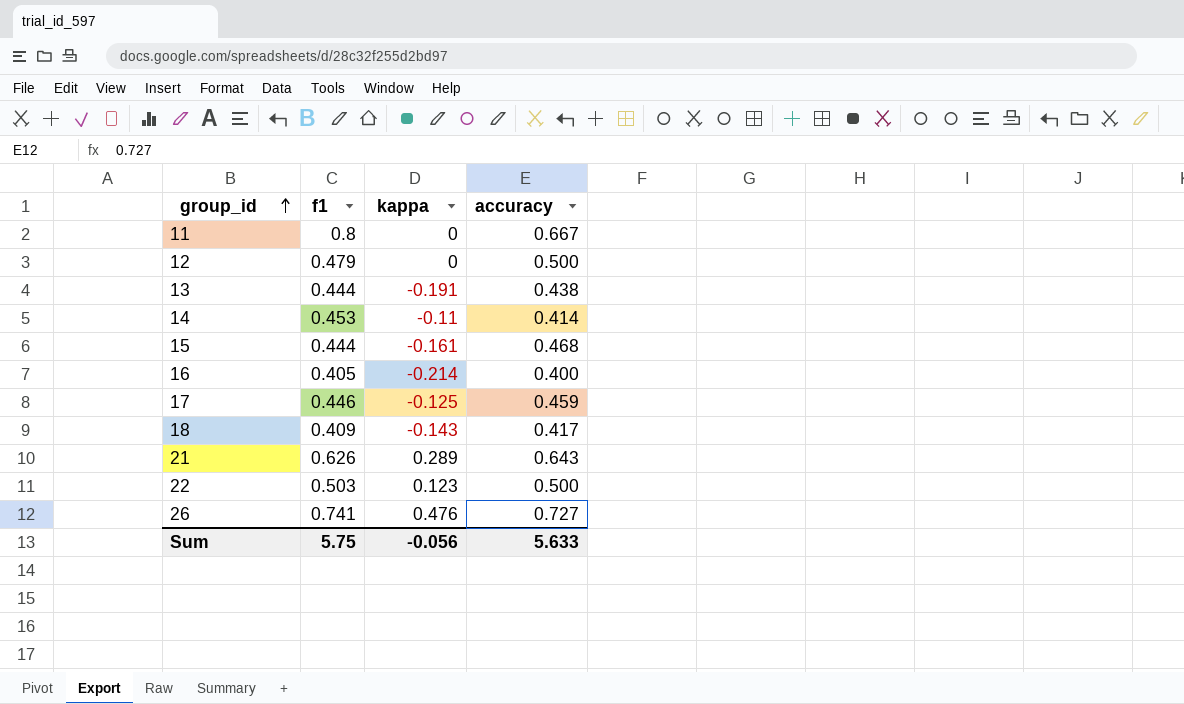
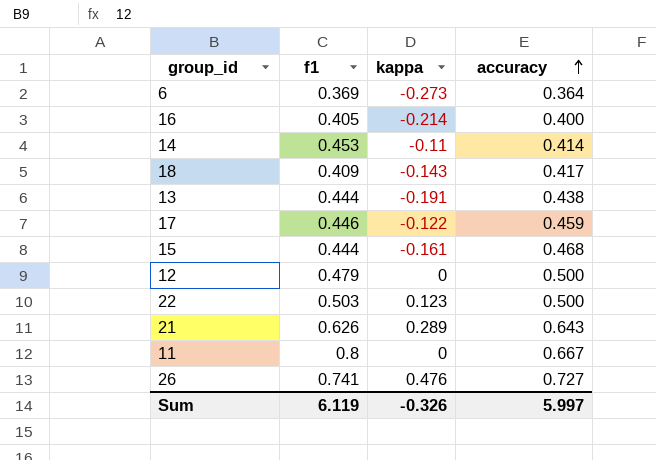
row order: group_id ascending -> accuracy ascending
row 6: none -> 0.369 | -0.273 | 0.364
17 | kappa: -0.125 -> -0.122
Sum | f1: 5.75 -> 6.119
Sum | kappa: -0.056 -> -0.326
Sum | accuracy: 5.633 -> 5.997

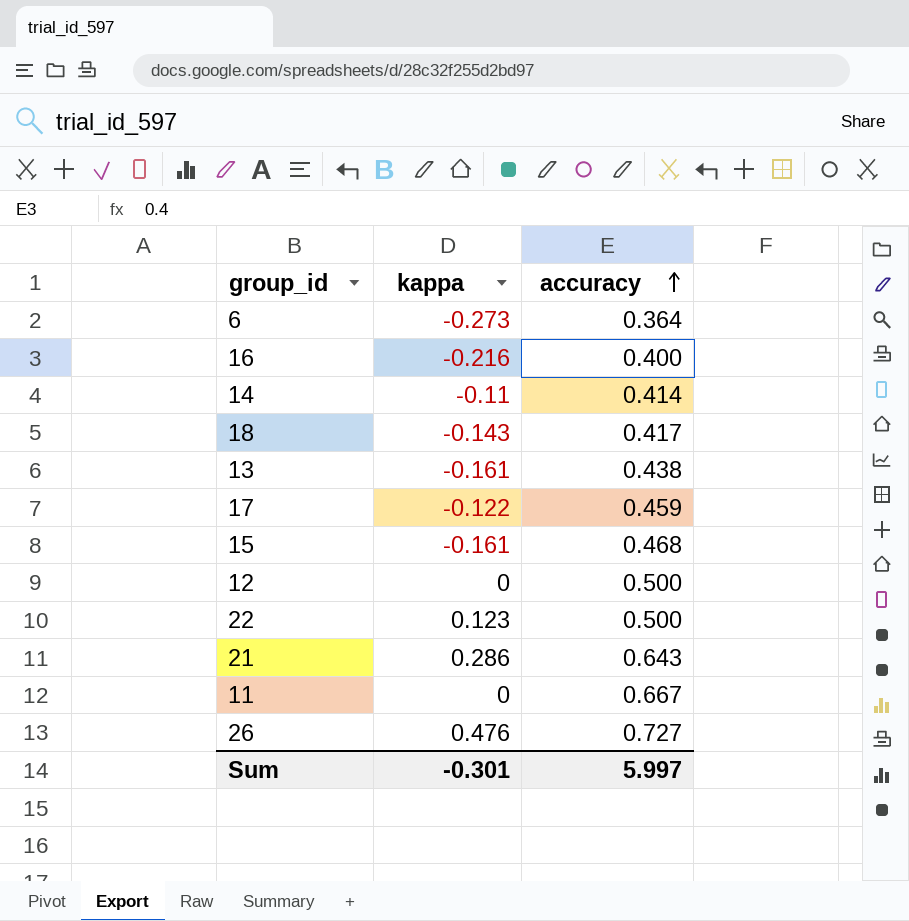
column f1 | position: 2 -> none
16 | kappa: -0.214 -> -0.216
13 | kappa: -0.191 -> -0.161
21 | kappa: 0.289 -> 0.286
Sum | kappa: -0.326 -> -0.301

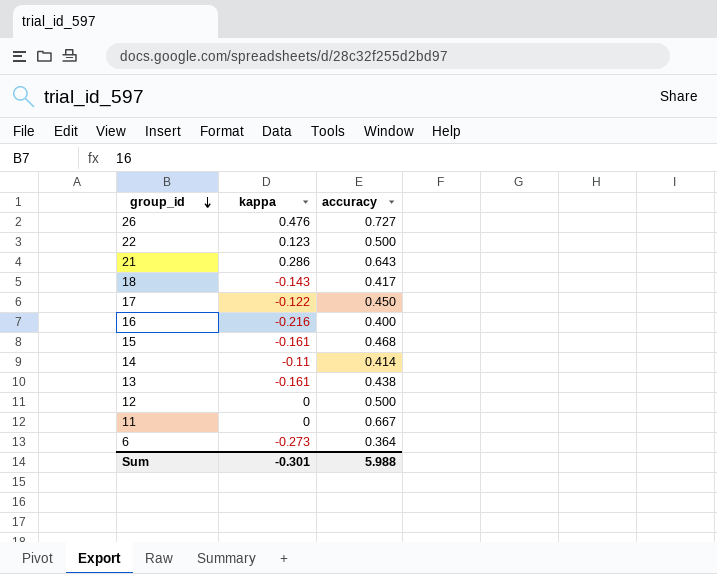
row order: accuracy ascending -> group_id descending
17 | accuracy: 0.459 -> 0.450
Sum | accuracy: 5.997 -> 5.988

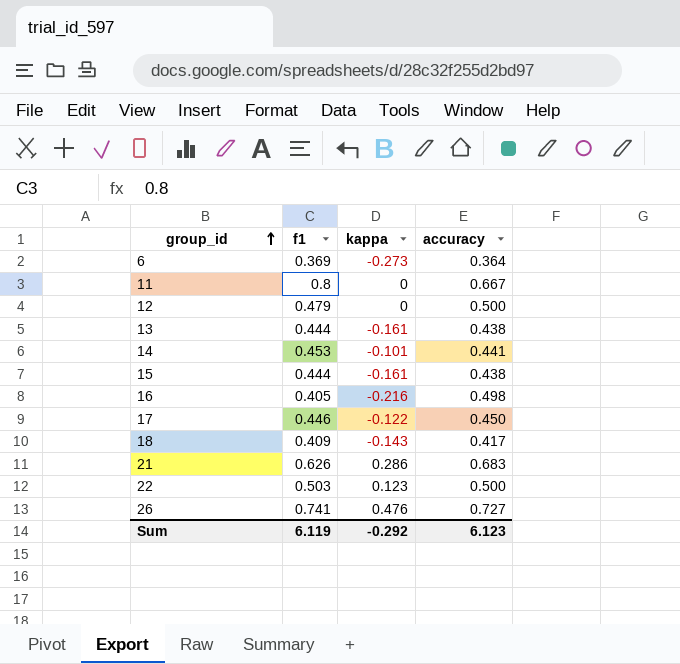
row order: group_id descending -> group_id ascending
column f1 | position: none -> 2
14 | kappa: -0.11 -> -0.101
14 | accuracy: 0.414 -> 0.441
15 | accuracy: 0.468 -> 0.438
16 | accuracy: 0.400 -> 0.498
21 | accuracy: 0.643 -> 0.683
Sum | kappa: -0.301 -> -0.292
Sum | accuracy: 5.988 -> 6.123

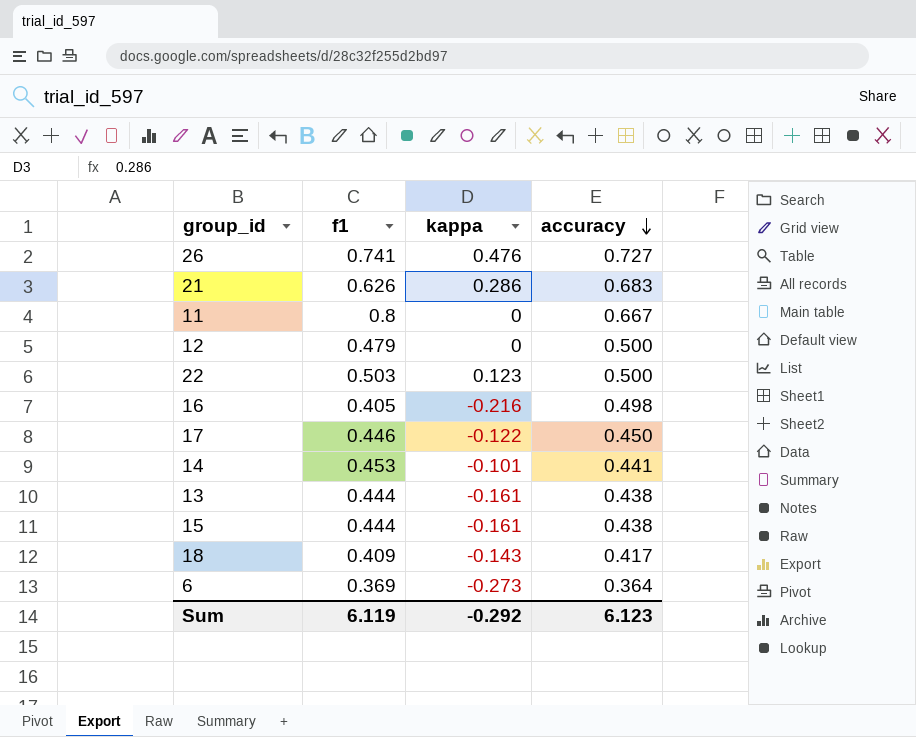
row order: group_id ascending -> accuracy descending

